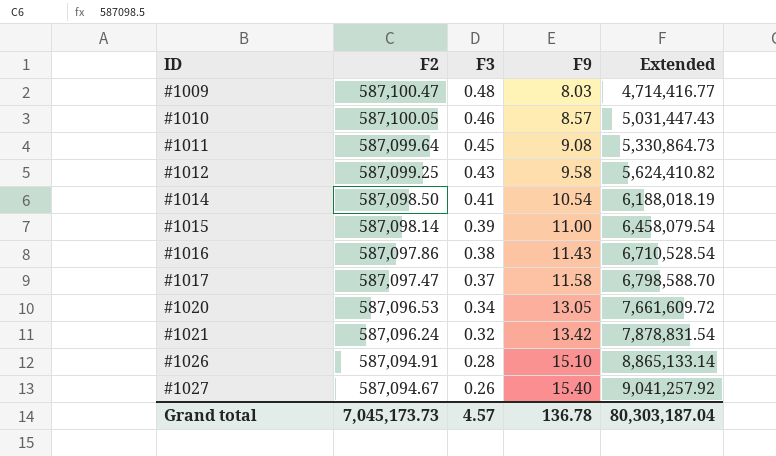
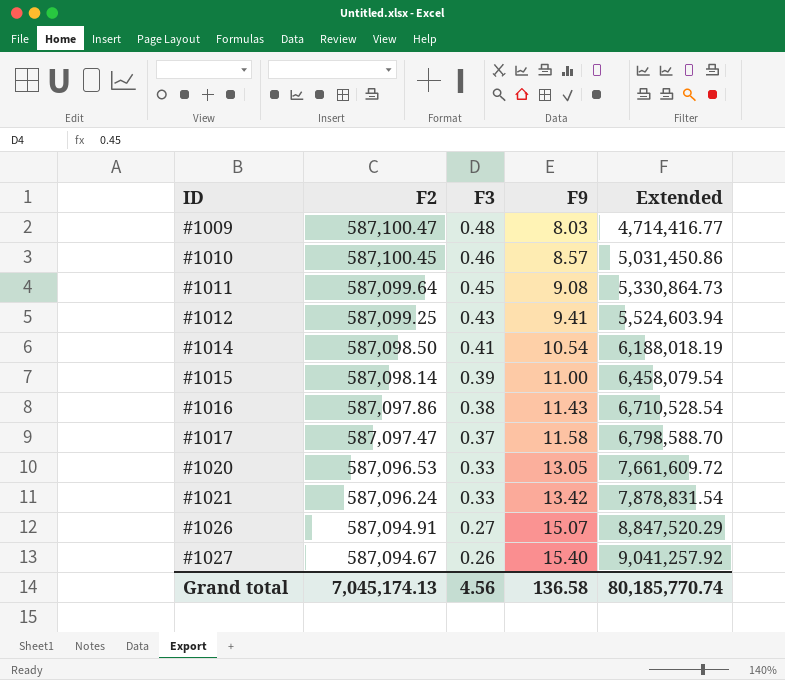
#1010 | F2: 587,100.05 -> 587,100.45
#1010 | Extended: 5,031,447.43 -> 5,031,450.86
#1012 | F9: 9.58 -> 9.41
#1012 | Extended: 5,624,410.82 -> 5,524,603.94
#1020 | F3: 0.34 -> 0.33
#1021 | F3: 0.32 -> 0.33
#1026 | F3: 0.28 -> 0.27
#1026 | F9: 15.10 -> 15.07
#1026 | Extended: 8,865,133.14 -> 8,847,520.29
Grand total | F2: 7,045,173.73 -> 7,045,174.13
Grand total | F3: 4.57 -> 4.56
Grand total | F9: 136.78 -> 136.58
Grand total | Extended: 80,303,187.04 -> 80,185,770.74

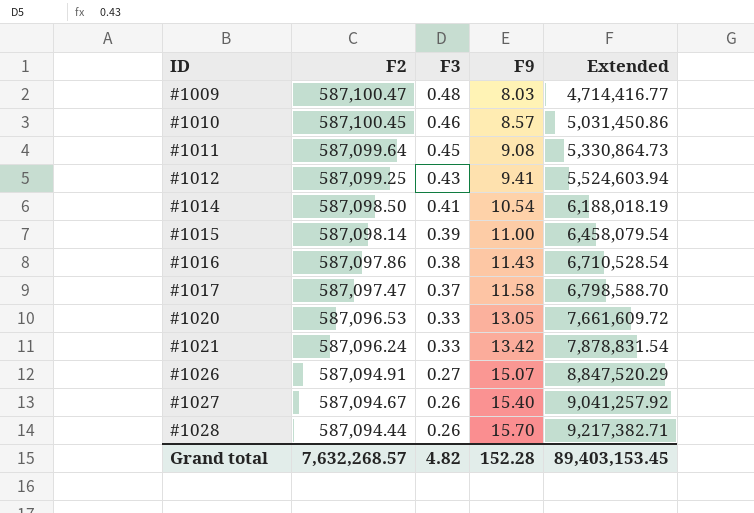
row #1028: none -> 587,094.44 | 0.26 | 15.70 | 9,217,382.71
Grand total | F2: 7,045,174.13 -> 7,632,268.57
Grand total | F3: 4.56 -> 4.82
Grand total | F9: 136.58 -> 152.28
Grand total | Extended: 80,185,770.74 -> 89,403,153.45

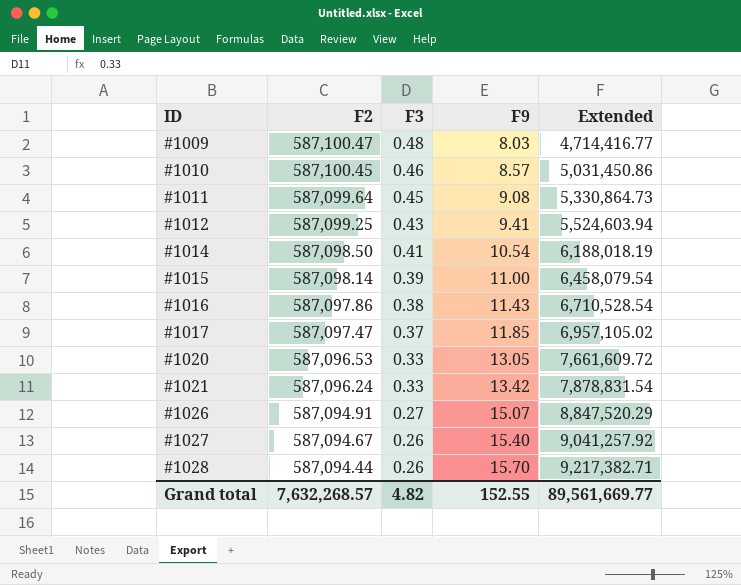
#1017 | F9: 11.58 -> 11.85
#1017 | Extended: 6,798,588.70 -> 6,957,105.02
Grand total | F9: 152.28 -> 152.55
Grand total | Extended: 89,403,153.45 -> 89,561,669.77

